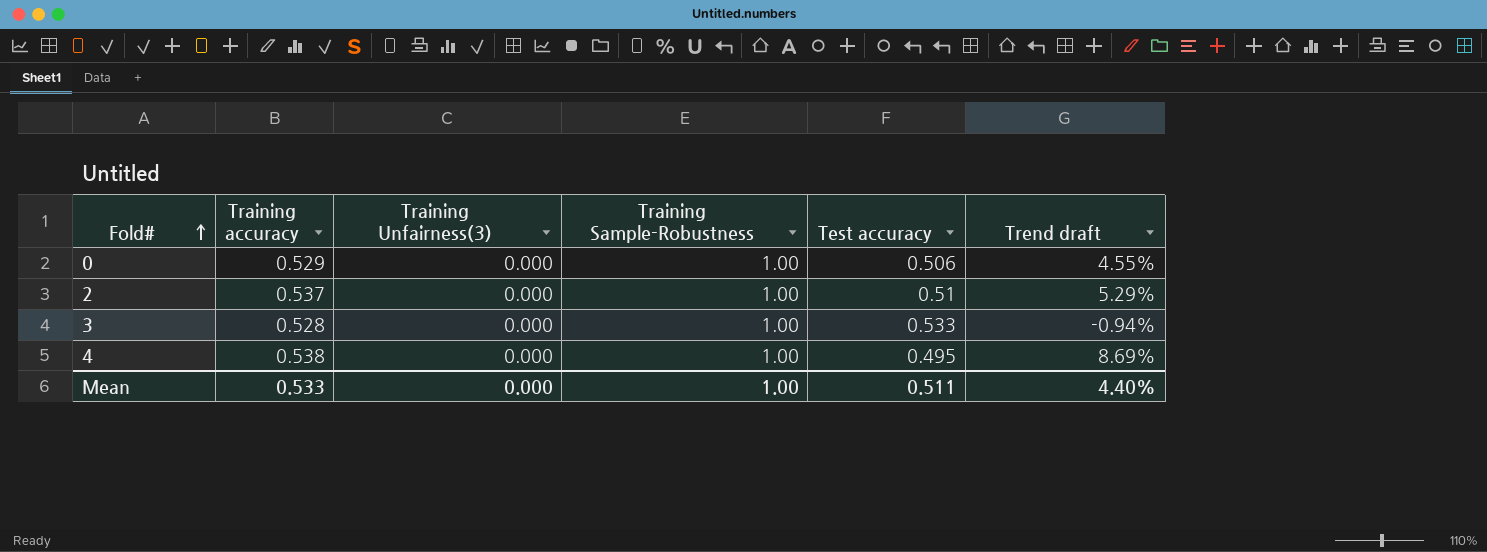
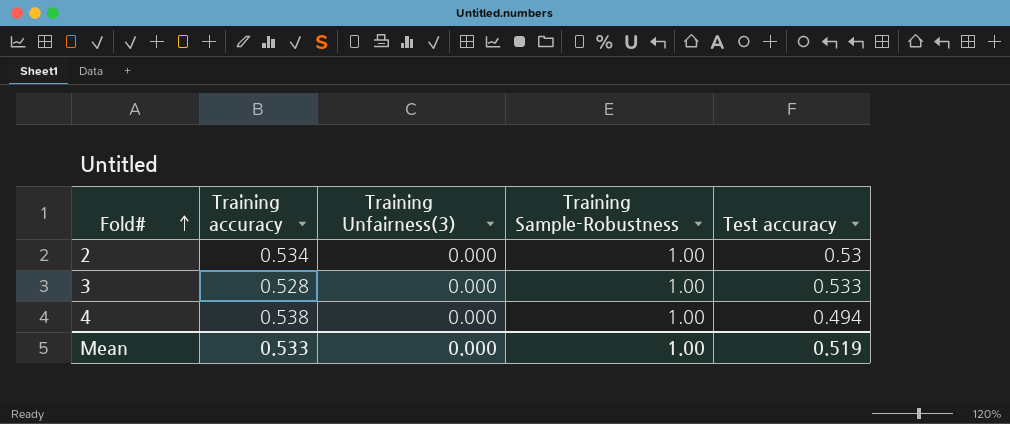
column Trend draft | formula: ([Training accuracy] - [Test accuracy]) / [Test accuracy] -> none
row 0: 0.529 | 0.000 | 1.00 | 0.506 | 4.55% -> none
2 | Training accuracy: 0.537 -> 0.534
2 | Test accuracy: 0.51 -> 0.53
4 | Test accuracy: 0.495 -> 0.494
Mean | Test accuracy: 0.511 -> 0.519

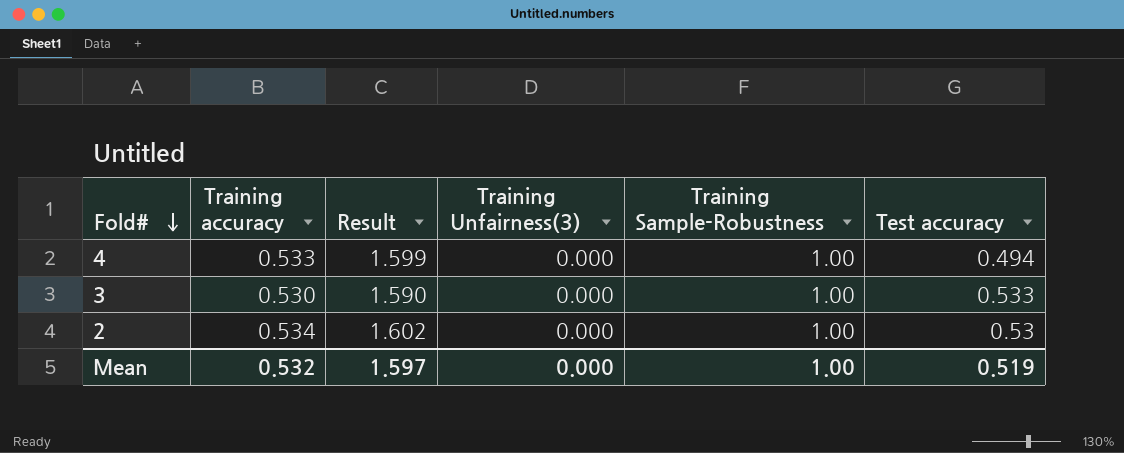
row order: Fold# ascending -> Fold# descending
column Result | formula: none -> [Training accuracy] * 3
4 | Training accuracy: 0.538 -> 0.533
3 | Training accuracy: 0.528 -> 0.530
Mean | Training accuracy: 0.533 -> 0.532

